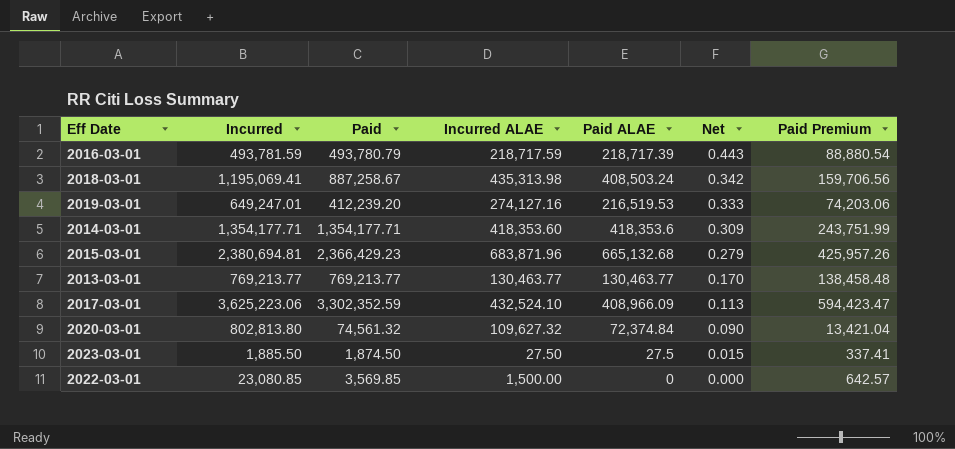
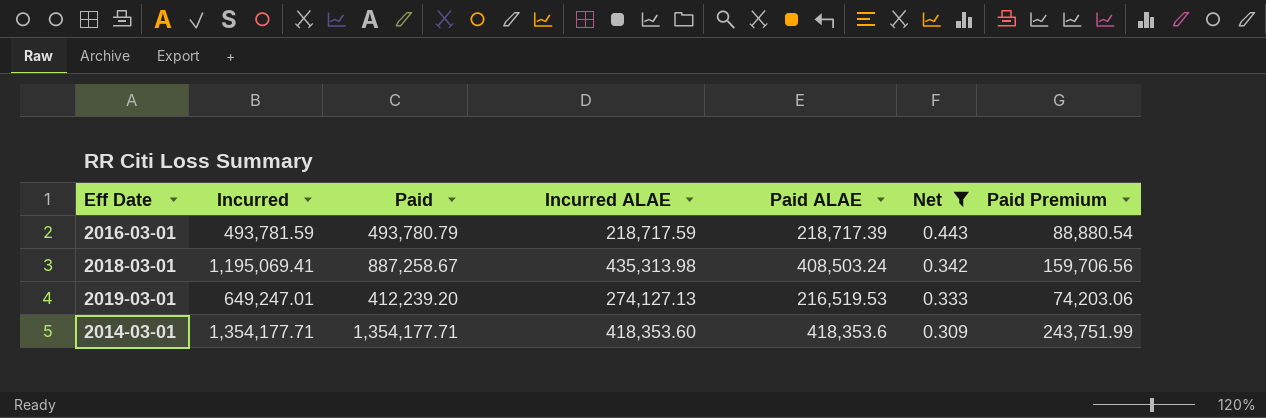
filter: none -> Net >= 0.309
2019-03-01 | Incurred ALAE: 274,127.16 -> 274,127.13

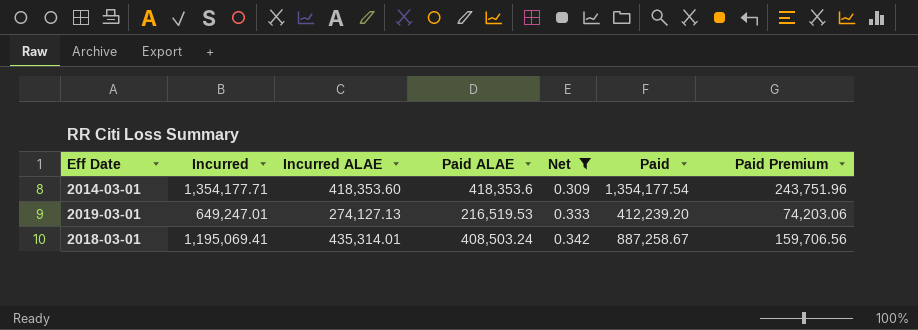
row order: Net descending -> Net ascending
column Paid | position: 3 -> 6
row 2016-03-01: 493,781.59 | 493,780.79 | 218,717.59 | 218,717.39 | 0.443 | 88,880.54 -> none
2014-03-01 | Paid: 1,354,177.71 -> 1,354,177.54
2014-03-01 | Paid Premium: 243,751.99 -> 243,751.96
2018-03-01 | Incurred ALAE: 435,313.98 -> 435,314.01

